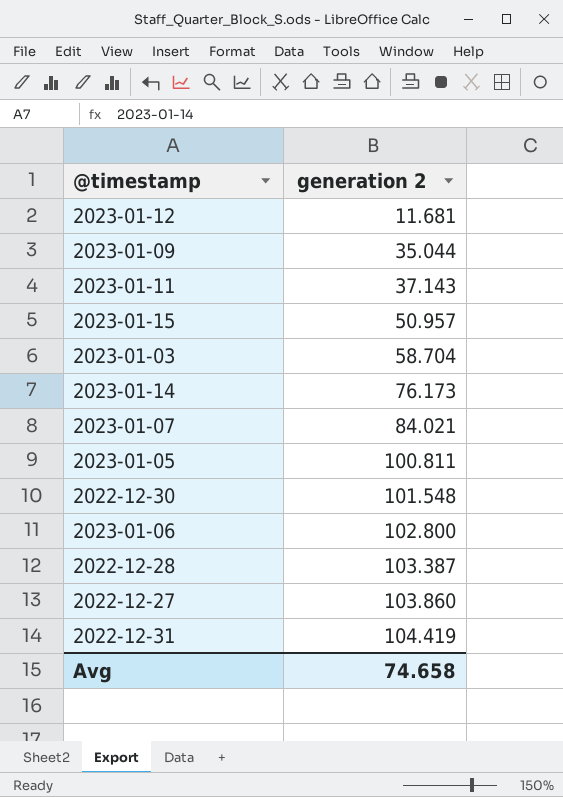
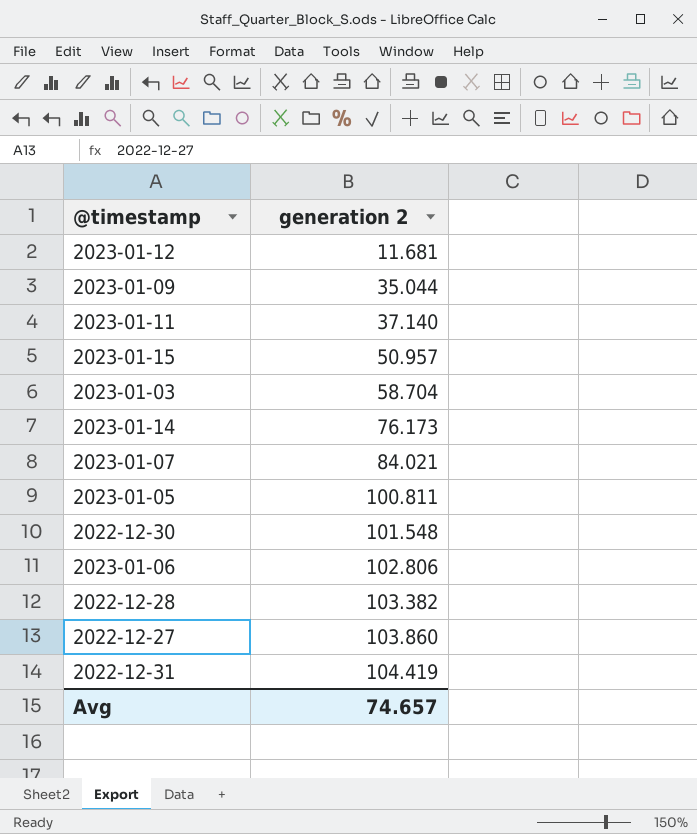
2023-01-11 | generation 2: 37.143 -> 37.140
2023-01-06 | generation 2: 102.800 -> 102.806
2022-12-28 | generation 2: 103.387 -> 103.382
Avg | generation 2: 74.658 -> 74.657

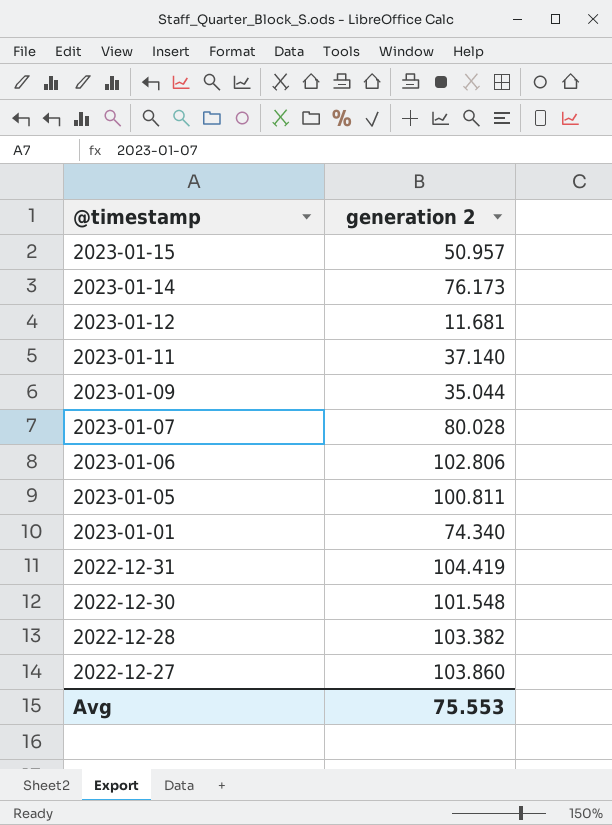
row order: generation 2 ascending -> @timestamp descending
row 2023-01-03: 58.704 -> none
2023-01-07 | generation 2: 84.021 -> 80.028
row 2023-01-01: none -> 74.340
Avg | generation 2: 74.657 -> 75.553

